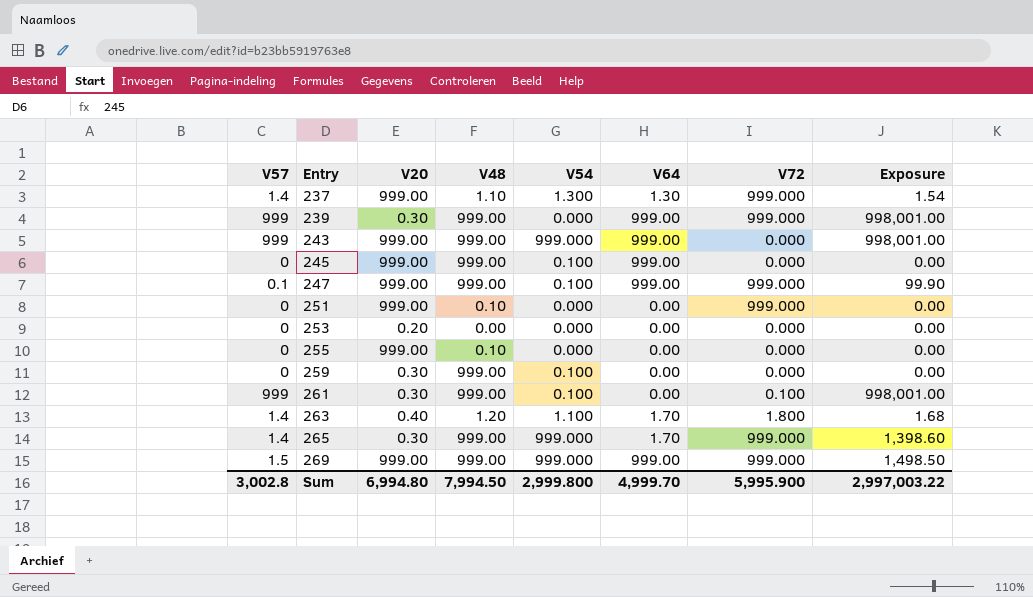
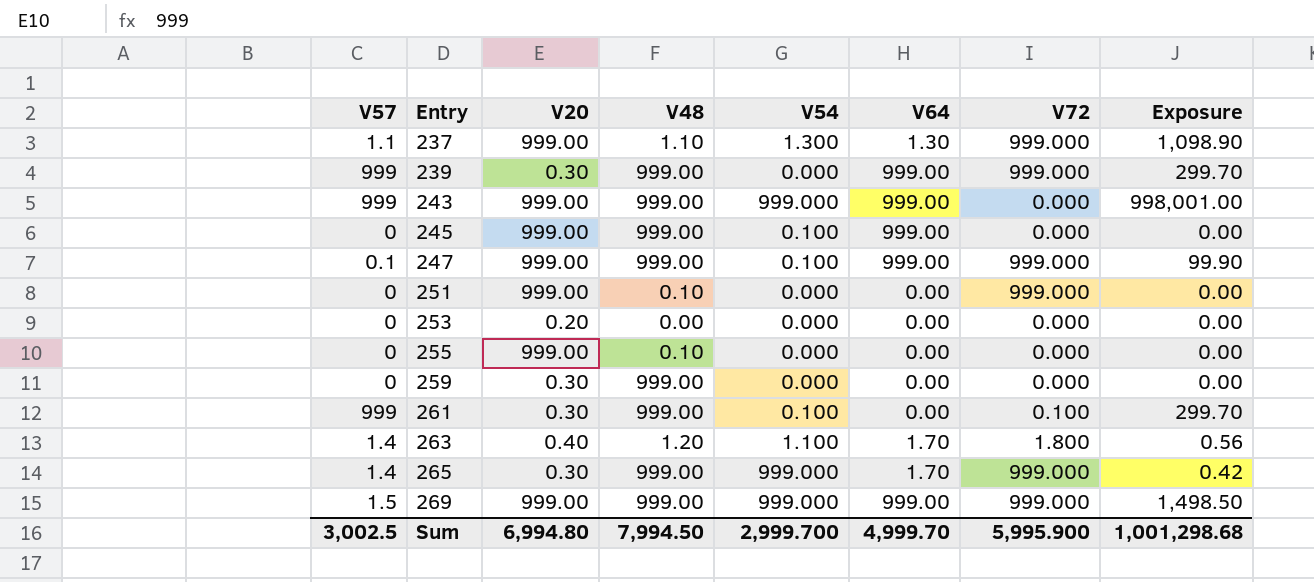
column Exposure | formula: [V57] * [V48] -> [V57] * [V20]
237 | V57: 1.4 -> 1.1
259 | V54: 0.100 -> 0.000
Sum | V57: 3,002.8 -> 3,002.5
Sum | V54: 2,999.800 -> 2,999.700
Sum | Exposure: 2,997,003.22 -> 1,001,298.68

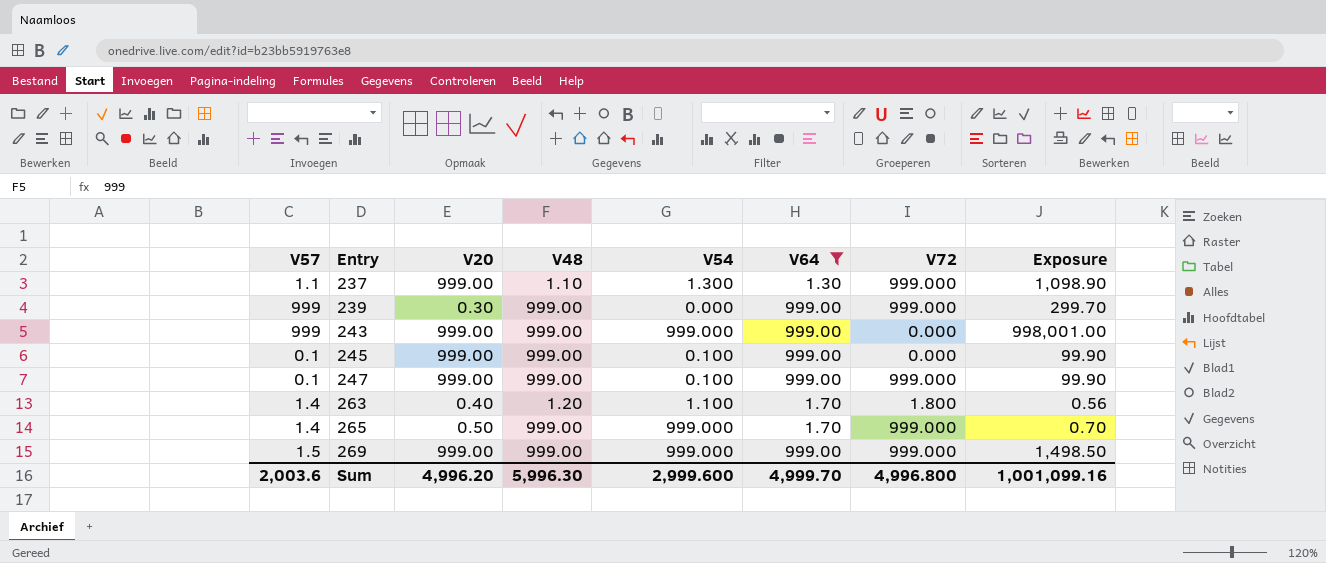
filter: none -> V64 != 0.00
245 | V57: 0 -> 0.1
245 | Exposure: 0.00 -> 99.90
265 | V20: 0.30 -> 0.50
265 | Exposure: 0.42 -> 0.70
Sum | V57: 3,002.5 -> 2,003.6
Sum | V20: 6,994.80 -> 4,996.20
Sum | V48: 7,994.50 -> 5,996.30
Sum | V54: 2,999.700 -> 2,999.600
Sum | V72: 5,995.900 -> 4,996.800
Sum | Exposure: 1,001,298.68 -> 1,001,099.16

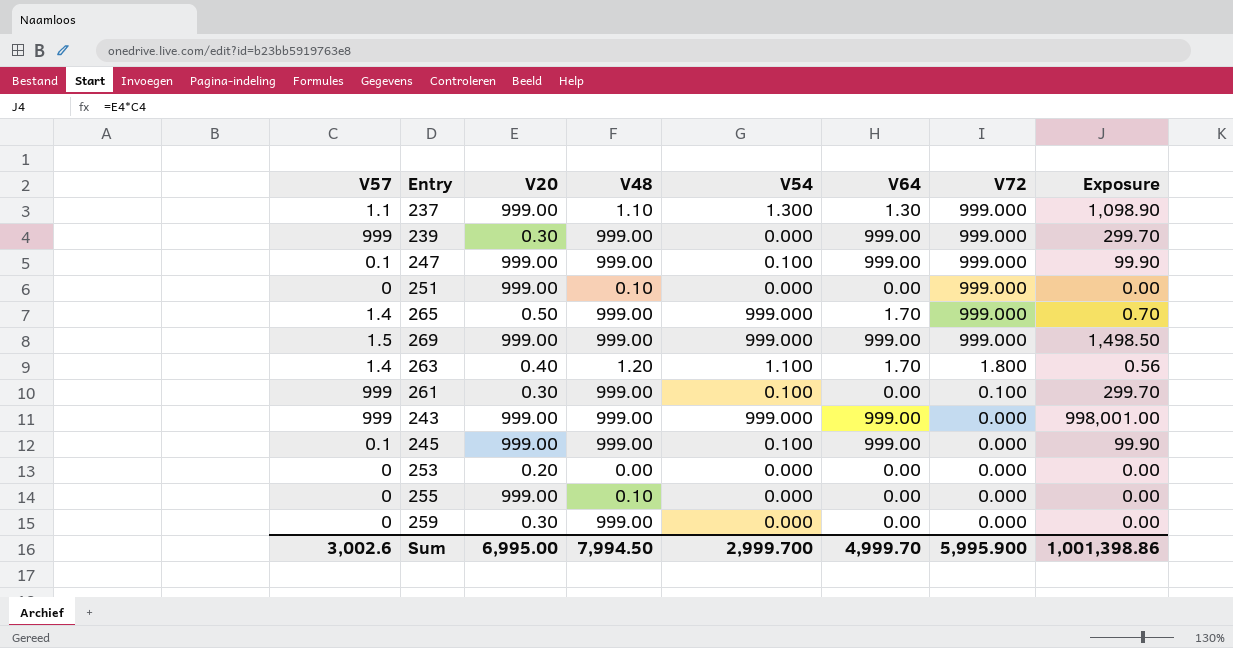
filter: V64 != 0.00 -> none
row order: Entry ascending -> V72 descending
Sum | V57: 2,003.6 -> 3,002.6
Sum | V20: 4,996.20 -> 6,995.00
Sum | V48: 5,996.30 -> 7,994.50
Sum | V54: 2,999.600 -> 2,999.700
Sum | V72: 4,996.800 -> 5,995.900
Sum | Exposure: 1,001,099.16 -> 1,001,398.86

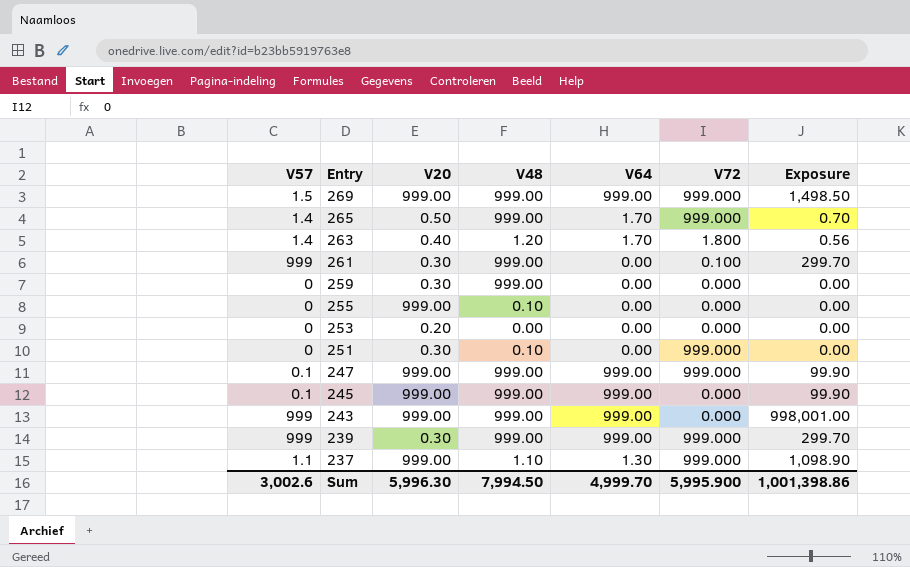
row order: V72 descending -> Entry descending
column V54 | position: 5 -> none
251 | V20: 999.00 -> 0.30
Sum | V20: 6,995.00 -> 5,996.30

